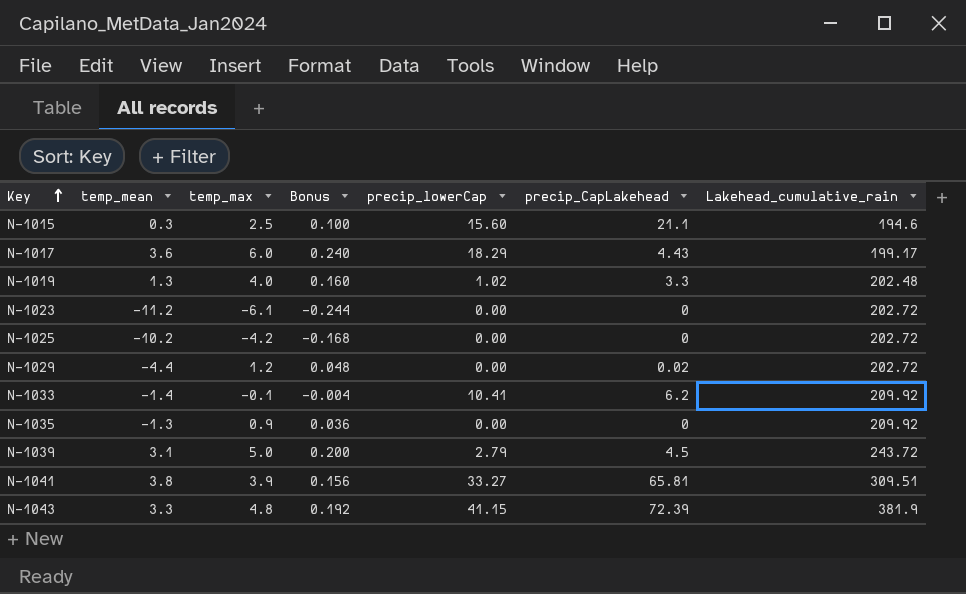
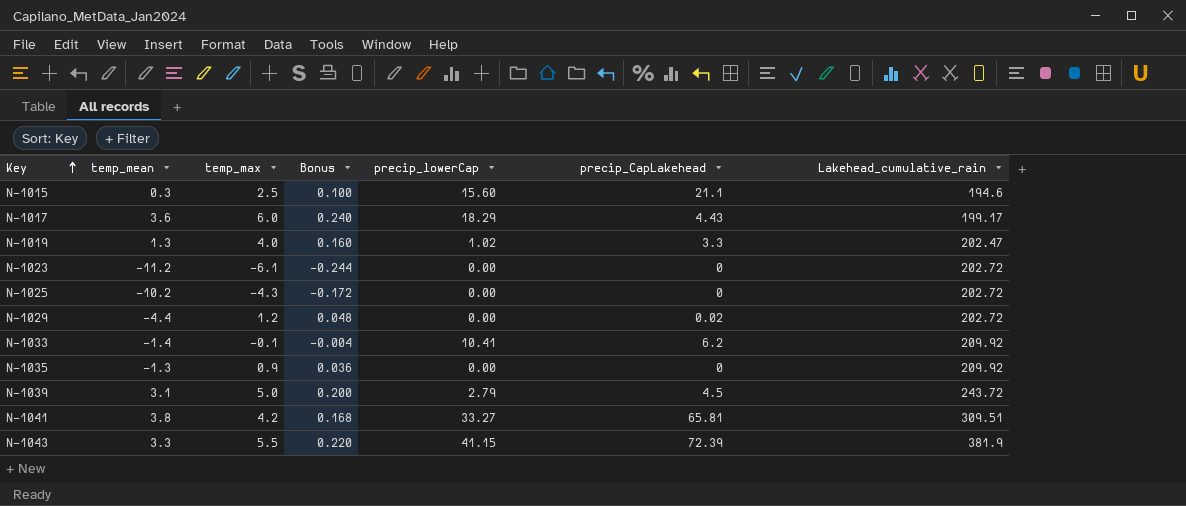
N-1019 | Lakehead_cumulative_rain: 202.48 -> 202.47
N-1025 | temp_max: -4.2 -> -4.3
N-1025 | Bonus: -0.168 -> -0.172
N-1041 | temp_max: 3.9 -> 4.2
N-1041 | Bonus: 0.156 -> 0.168
N-1043 | temp_max: 4.8 -> 5.5
N-1043 | Bonus: 0.192 -> 0.220

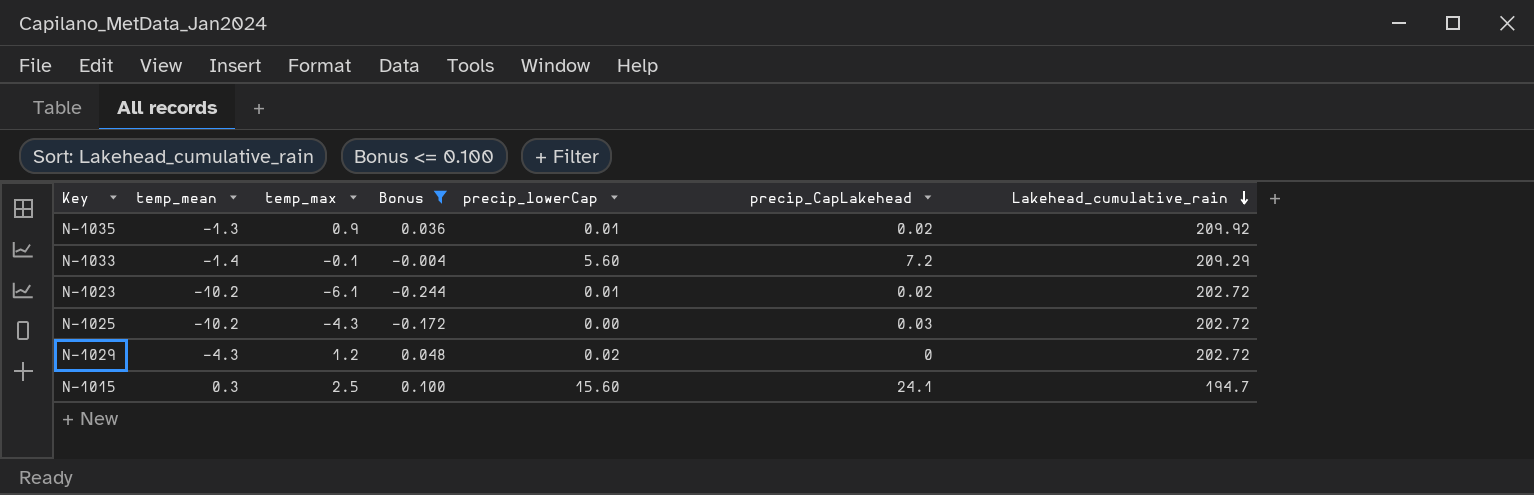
filter: none -> Bonus <= 0.100
row order: Key ascending -> Lakehead_cumulative_rain descending
N-1035 | precip_lowerCap: 0.00 -> 0.01
N-1035 | precip_CapLakehead: 0 -> 0.02
N-1033 | precip_lowerCap: 10.41 -> 5.60
N-1033 | precip_CapLakehead: 6.2 -> 7.2
N-1033 | Lakehead_cumulative_rain: 209.92 -> 209.29
N-1023 | temp_mean: -11.2 -> -10.2
N-1023 | precip_lowerCap: 0.00 -> 0.01
N-1023 | precip_CapLakehead: 0 -> 0.02
N-1025 | precip_CapLakehead: 0 -> 0.03
N-1029 | temp_mean: -4.4 -> -4.3
N-1029 | precip_lowerCap: 0.00 -> 0.02
N-1029 | precip_CapLakehead: 0.02 -> 0
N-1015 | precip_CapLakehead: 21.1 -> 24.1
N-1015 | Lakehead_cumulative_rain: 194.6 -> 194.7

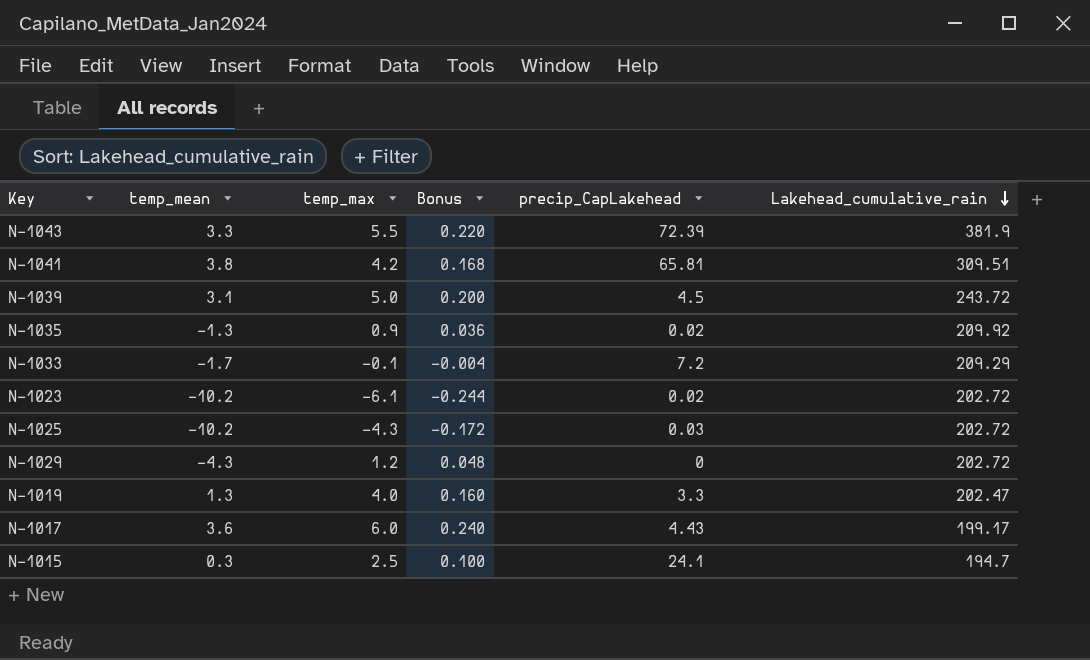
filter: Bonus <= 0.100 -> none
column precip_lowerCap | position: 5 -> none
N-1033 | temp_mean: -1.4 -> -1.7

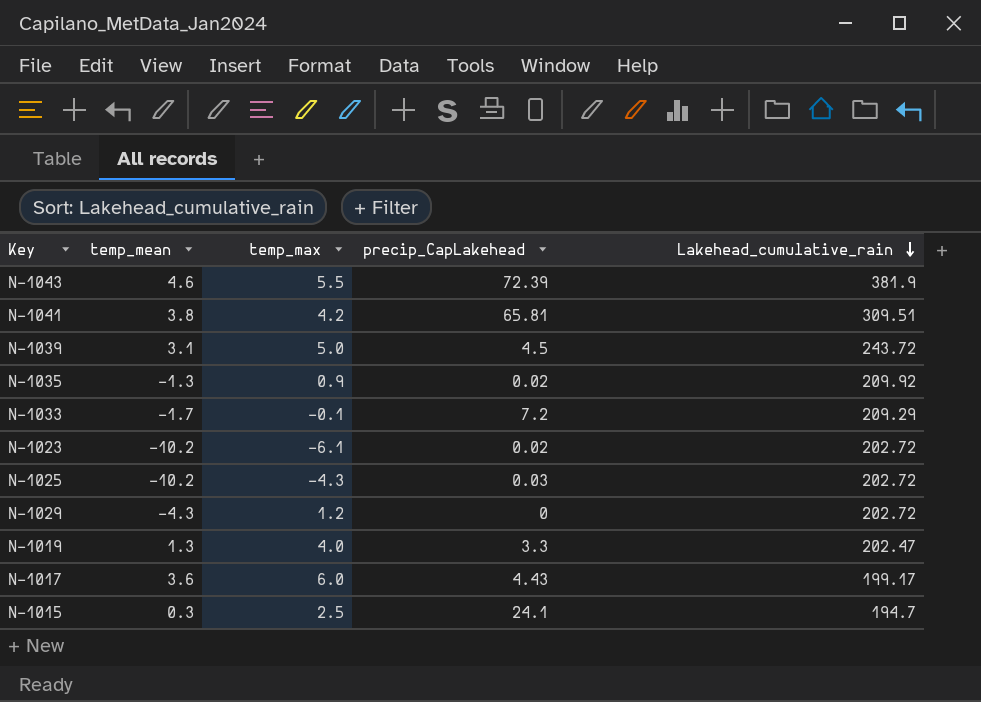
column Bonus | formula: [temp_max] * 0.04 -> none
N-1043 | temp_mean: 3.3 -> 4.6

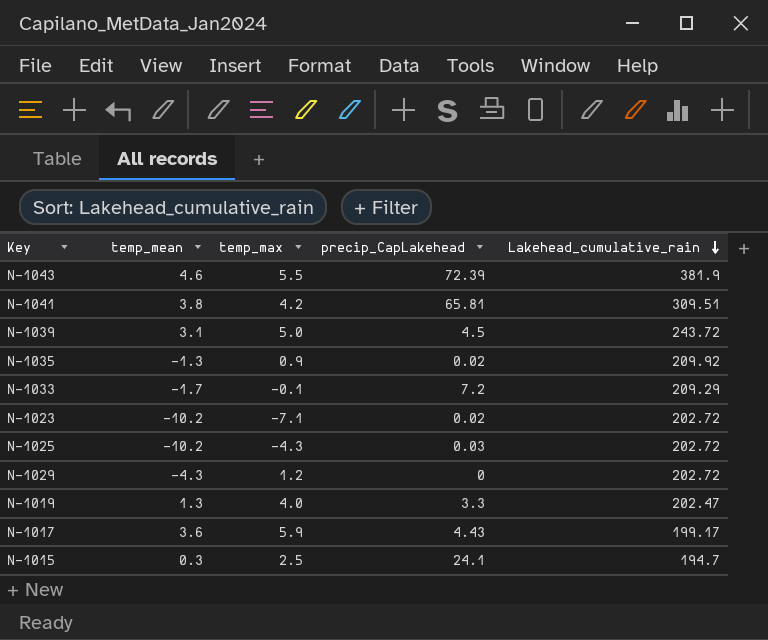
N-1023 | temp_max: -6.1 -> -7.1
N-1017 | temp_max: 6.0 -> 5.9

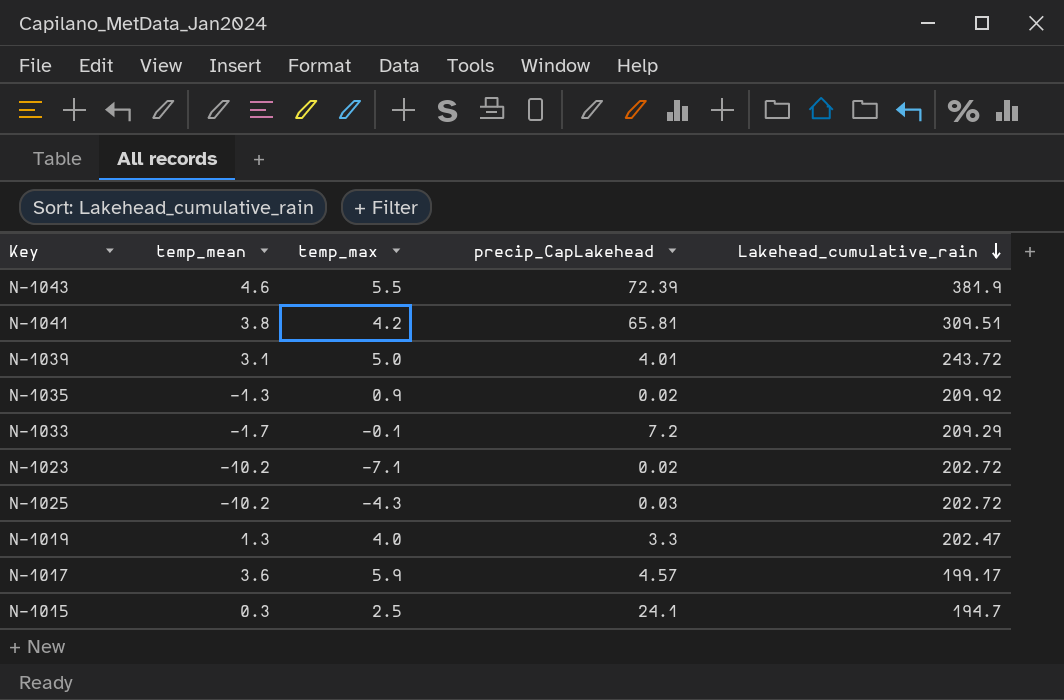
row N-1029: -4.3 | 1.2 | 0 | 202.72 -> none
N-1039 | precip_CapLakehead: 4.5 -> 4.01
N-1017 | precip_CapLakehead: 4.43 -> 4.57

